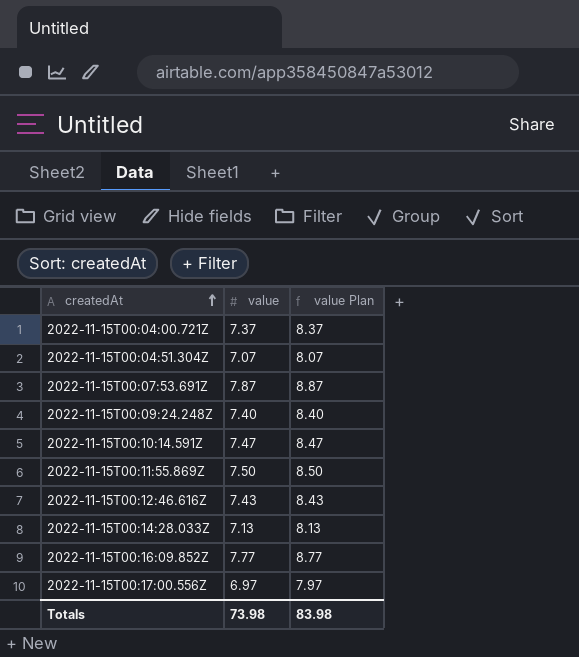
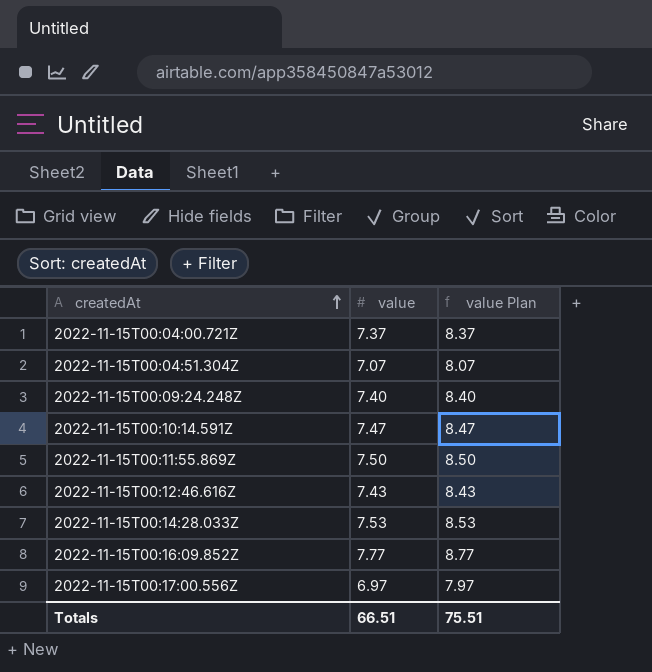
row 2022-11-15T00:07:53.691Z: 7.87 | 8.87 -> none
2022-11-15T00:14:28.033Z | value: 7.13 -> 7.53
2022-11-15T00:14:28.033Z | value Plan: 8.13 -> 8.53
Totals | value: 73.98 -> 66.51
Totals | value Plan: 83.98 -> 75.51

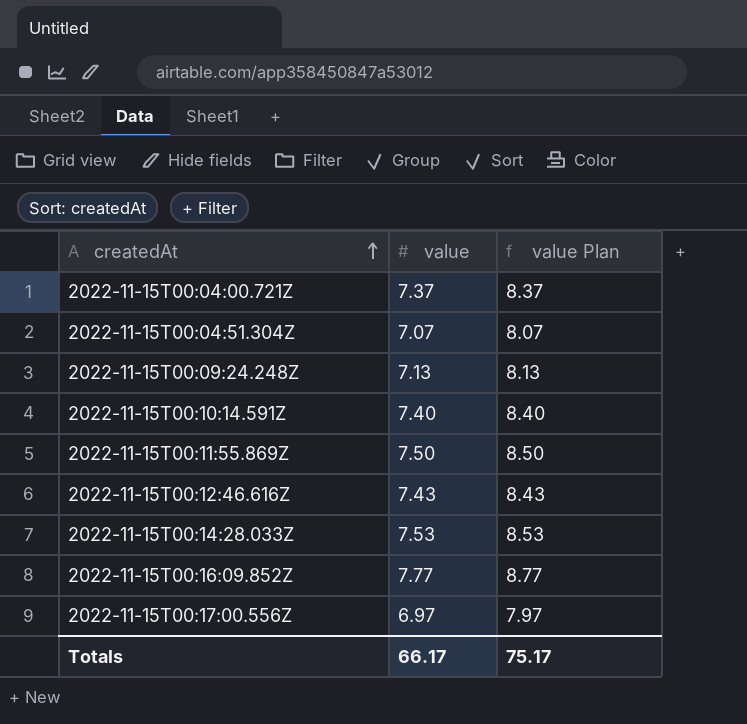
2022-11-15T00:09:24.248Z | value: 7.40 -> 7.13
2022-11-15T00:09:24.248Z | value Plan: 8.40 -> 8.13
2022-11-15T00:10:14.591Z | value: 7.47 -> 7.40
2022-11-15T00:10:14.591Z | value Plan: 8.47 -> 8.40
Totals | value: 66.51 -> 66.17
Totals | value Plan: 75.51 -> 75.17

